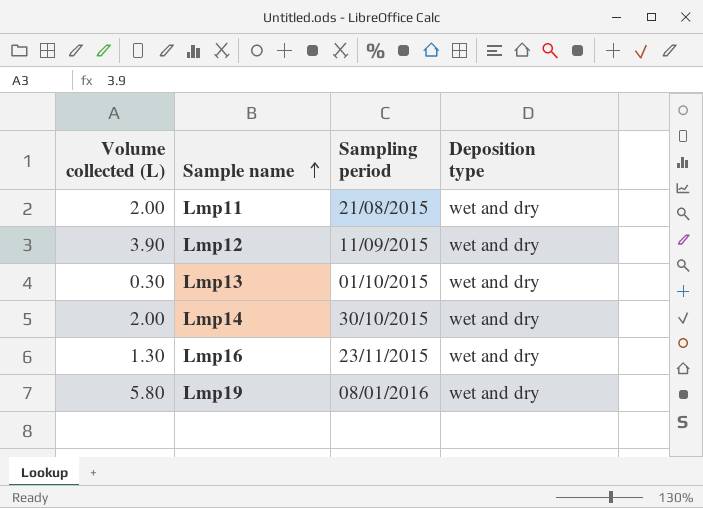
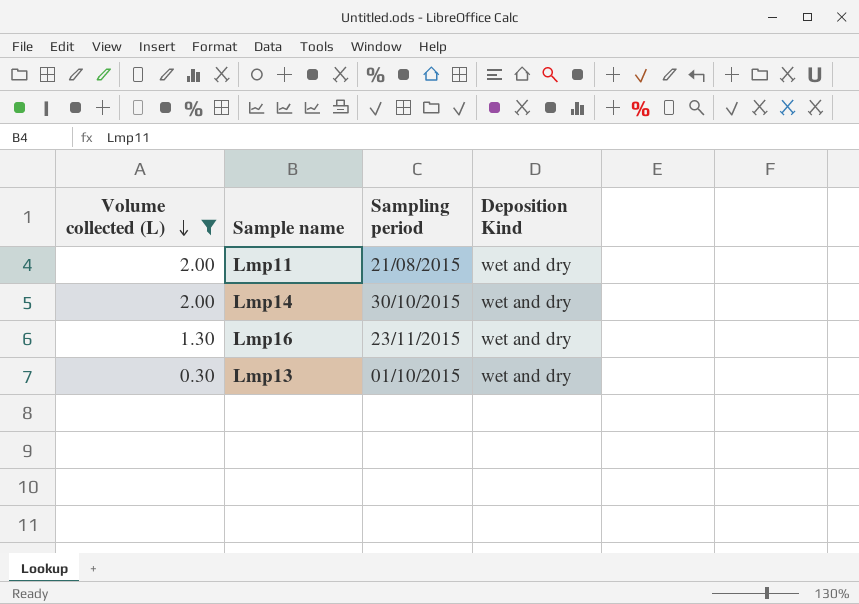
filter: none -> Volume collected (L) <= 2.00
row order: Sample name ascending -> Volume collected (L) descending
column name: Deposition type -> Deposition Kind

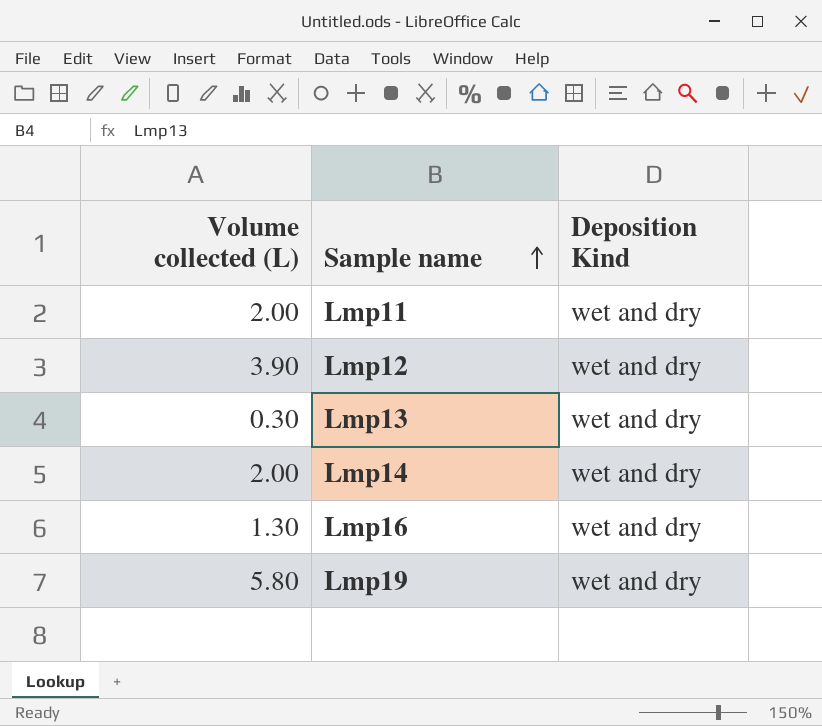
filter: Volume collected (L) <= 2.00 -> none
row order: Volume collected (L) descending -> Sample name ascending
column Sampling period | position: 3 -> none

